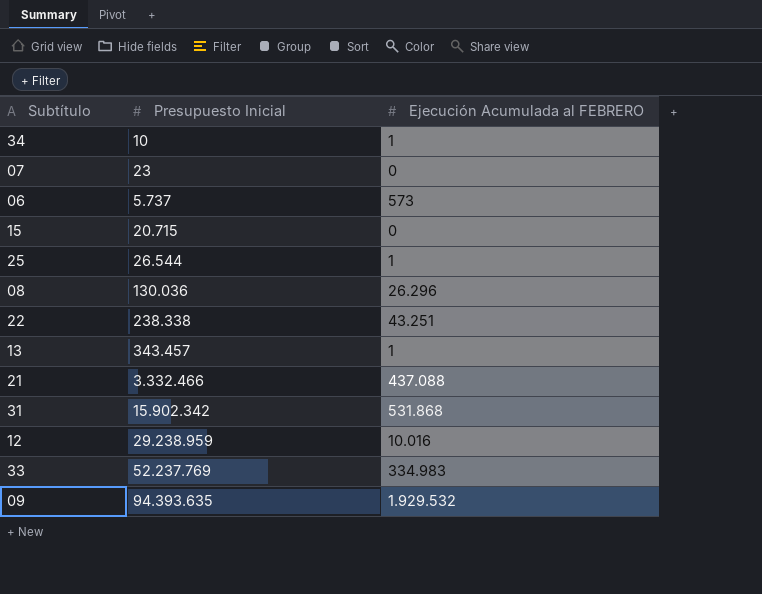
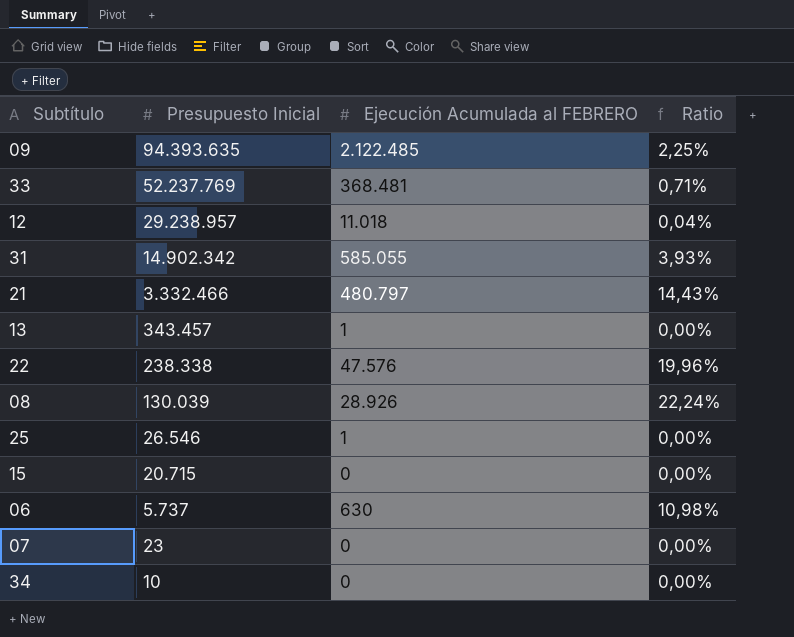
row order: Presupuesto Inicial ascending -> Presupuesto Inicial descending
column Ratio | formula: none -> [Ejecución Acumulada al FEBRERO] / [Presupuesto Inicial]
09 | Ejecución Acumulada al FEBRERO: 1.929.532 -> 2.122.485
33 | Ejecución Acumulada al FEBRERO: 334.983 -> 368.481
12 | Presupuesto Inicial: 29.238.959 -> 29.238.957
12 | Ejecución Acumulada al FEBRERO: 10.016 -> 11.018
31 | Presupuesto Inicial: 15.902.342 -> 14.902.342
31 | Ejecución Acumulada al FEBRERO: 531.868 -> 585.055
21 | Ejecución Acumulada al FEBRERO: 437.088 -> 480.797
22 | Ejecución Acumulada al FEBRERO: 43.251 -> 47.576
08 | Presupuesto Inicial: 130.036 -> 130.039
08 | Ejecución Acumulada al FEBRERO: 26.296 -> 28.926
25 | Presupuesto Inicial: 26.544 -> 26.546
06 | Ejecución Acumulada al FEBRERO: 573 -> 630
34 | Ejecución Acumulada al FEBRERO: 1 -> 0

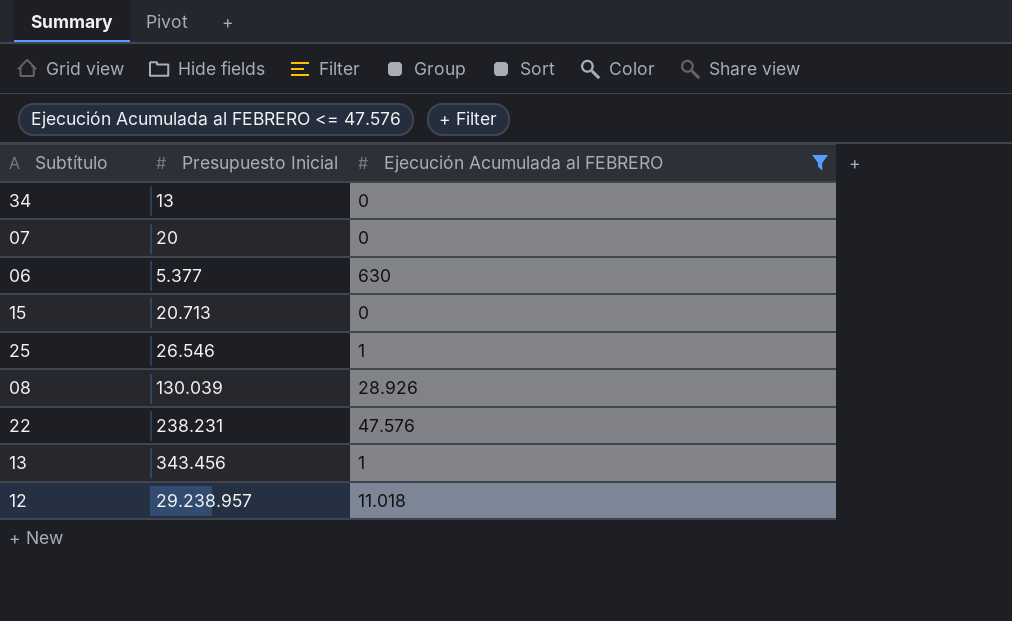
filter: none -> Ejecución Acumulada al FEBRERO <= 47.576
row order: Presupuesto Inicial descending -> Presupuesto Inicial ascending
column Ratio | formula: [Ejecución Acumulada al FEBRERO] / [Presupuesto Inicial] -> none
34 | Presupuesto Inicial: 10 -> 13
07 | Presupuesto Inicial: 23 -> 20
06 | Presupuesto Inicial: 5.737 -> 5.377
15 | Presupuesto Inicial: 20.715 -> 20.713
22 | Presupuesto Inicial: 238.338 -> 238.231
13 | Presupuesto Inicial: 343.457 -> 343.456

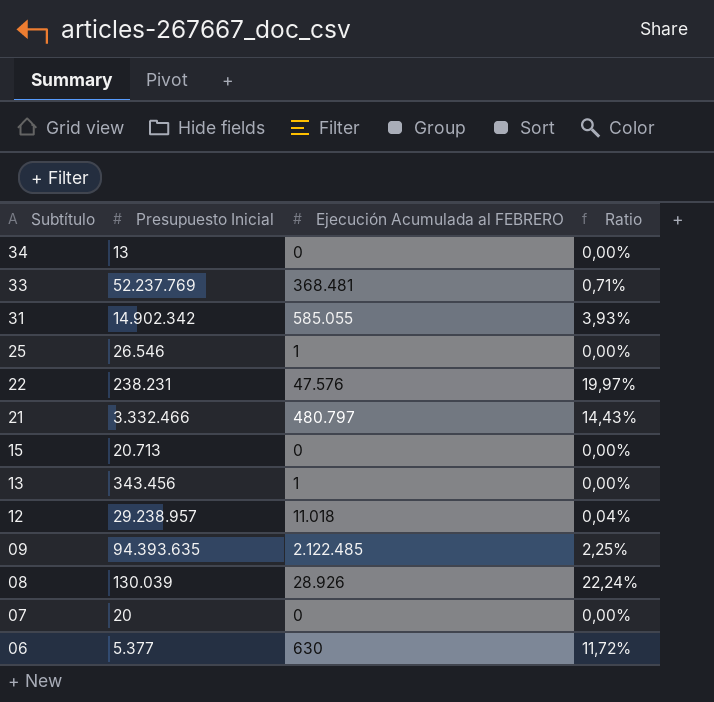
filter: Ejecución Acumulada al FEBRERO <= 47.576 -> none
row order: Presupuesto Inicial ascending -> Subtítulo descending
column Ratio | formula: none -> [Ejecución Acumulada al FEBRERO] / [Presupuesto Inicial]

